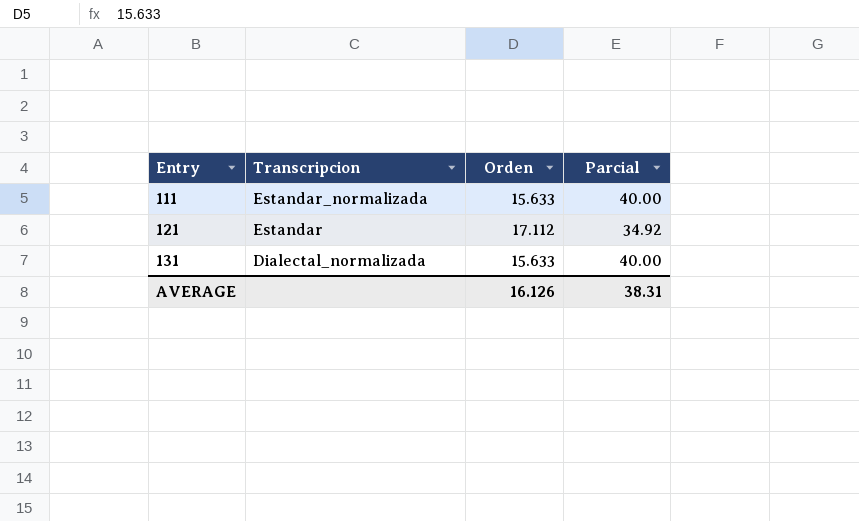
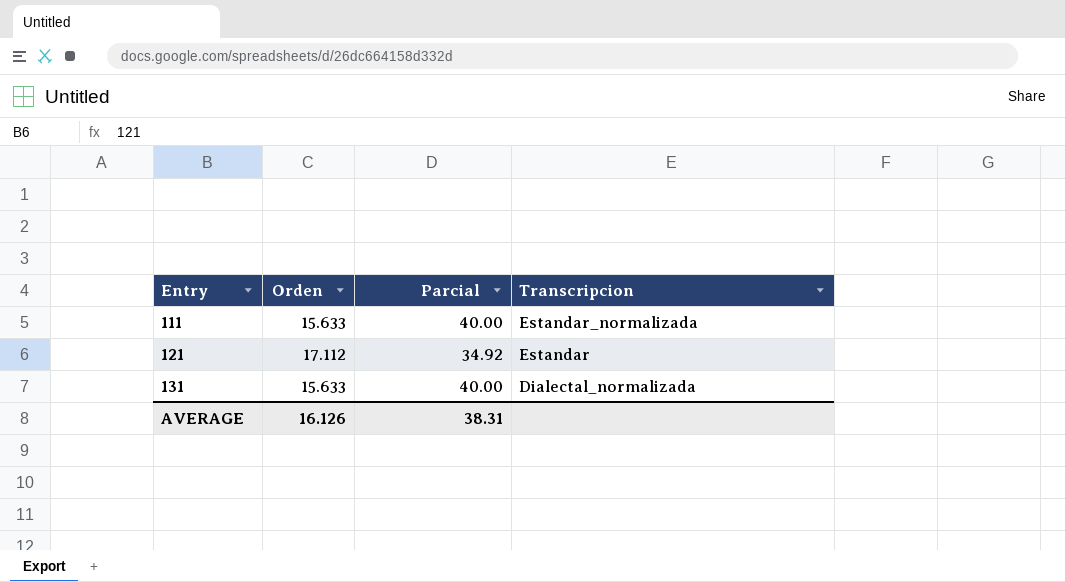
column Transcripcion | position: 2 -> 4

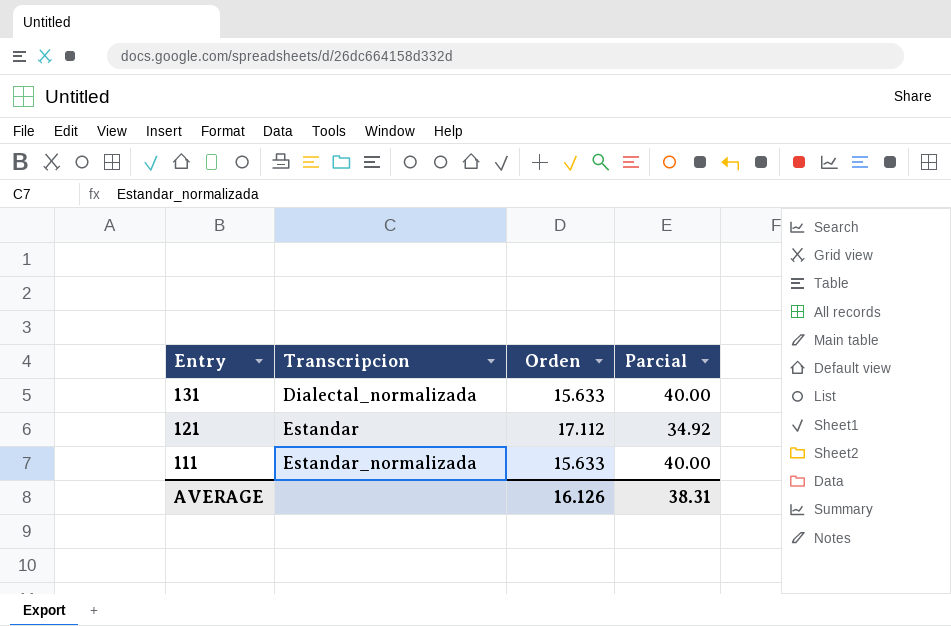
row order: Entry ascending -> Entry descending
column Transcripcion | position: 4 -> 2

